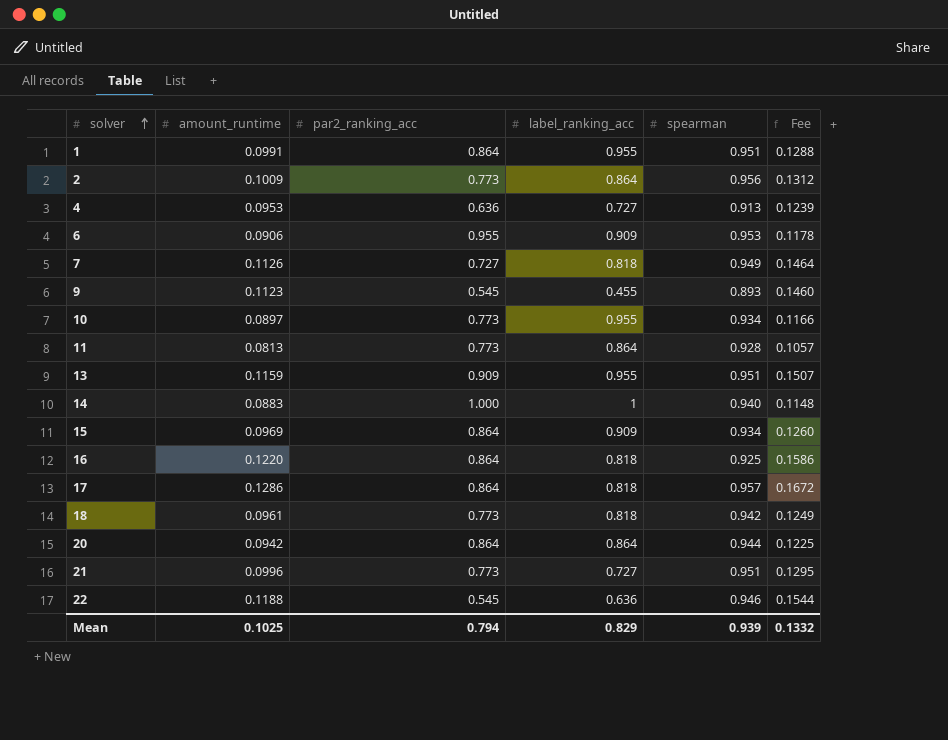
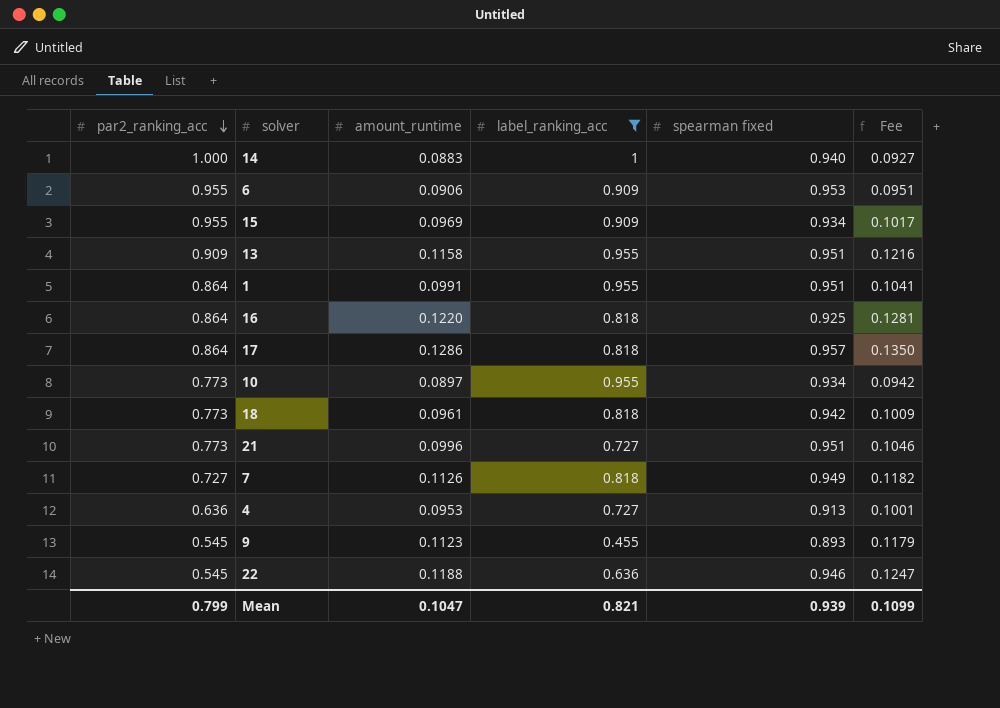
filter: none -> label_ranking_acc != 0.864
row order: solver ascending -> par2_ranking_acc descending
column par2_ranking_acc | position: 3 -> 1
column name: spearman -> spearman fixed
column Fee | formula: [amount_runtime] * 1.3 -> [amount_runtime] * 1.05
15 | par2_ranking_acc: 0.864 -> 0.955
13 | amount_runtime: 0.1159 -> 0.1158
Mean | par2_ranking_acc: 0.794 -> 0.799
Mean | amount_runtime: 0.1025 -> 0.1047
Mean | label_ranking_acc: 0.829 -> 0.821
Mean | Fee: 0.1332 -> 0.1099

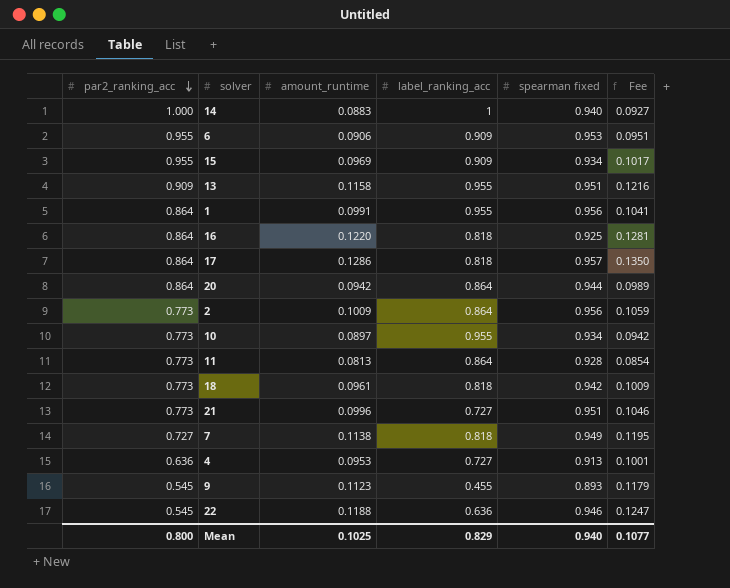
filter: label_ranking_acc != 0.864 -> none
1 | spearman fixed: 0.951 -> 0.956
7 | amount_runtime: 0.1126 -> 0.1138
7 | Fee: 0.1182 -> 0.1195
Mean | par2_ranking_acc: 0.799 -> 0.800
Mean | amount_runtime: 0.1047 -> 0.1025
Mean | label_ranking_acc: 0.821 -> 0.829
Mean | spearman fixed: 0.939 -> 0.940
Mean | Fee: 0.1099 -> 0.1077

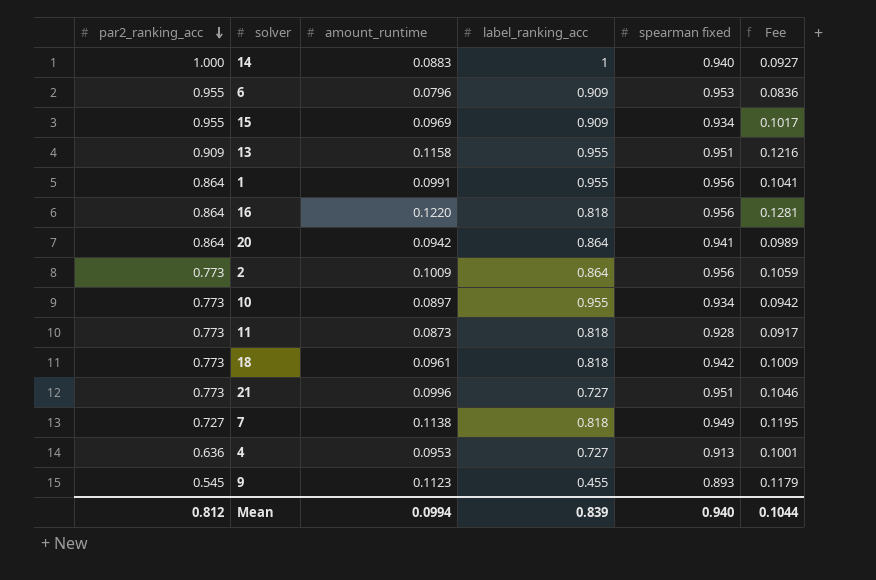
row 17: 0.864 | 0.1286 | 0.818 | 0.957 | 0.1350 -> none
row 22: 0.545 | 0.1188 | 0.636 | 0.946 | 0.1247 -> none
6 | amount_runtime: 0.0906 -> 0.0796
6 | Fee: 0.0951 -> 0.0836
16 | spearman fixed: 0.925 -> 0.956
20 | spearman fixed: 0.944 -> 0.941
11 | amount_runtime: 0.0813 -> 0.0873
11 | label_ranking_acc: 0.864 -> 0.818
11 | Fee: 0.0854 -> 0.0917
Mean | par2_ranking_acc: 0.800 -> 0.812
Mean | amount_runtime: 0.1025 -> 0.0994
Mean | label_ranking_acc: 0.829 -> 0.839
Mean | Fee: 0.1077 -> 0.1044

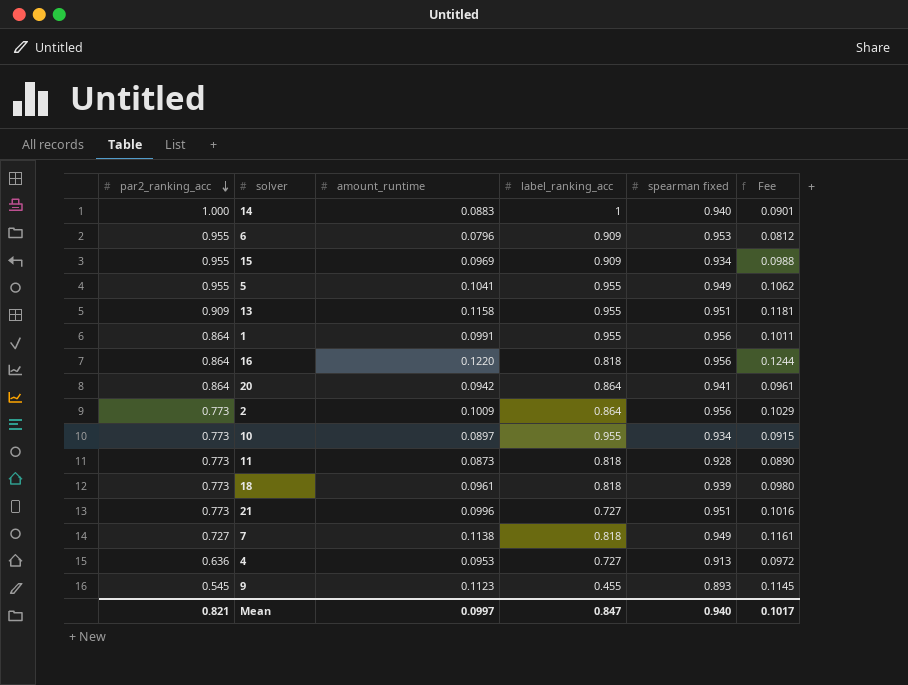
column Fee | formula: [amount_runtime] * 1.05 -> [amount_runtime] * 1.02
row 5: none -> 0.955 | 0.1041 | 0.955 | 0.949 | 0.1062
18 | spearman fixed: 0.942 -> 0.939
Mean | par2_ranking_acc: 0.812 -> 0.821
Mean | amount_runtime: 0.0994 -> 0.0997
Mean | label_ranking_acc: 0.839 -> 0.847
Mean | Fee: 0.1044 -> 0.1017

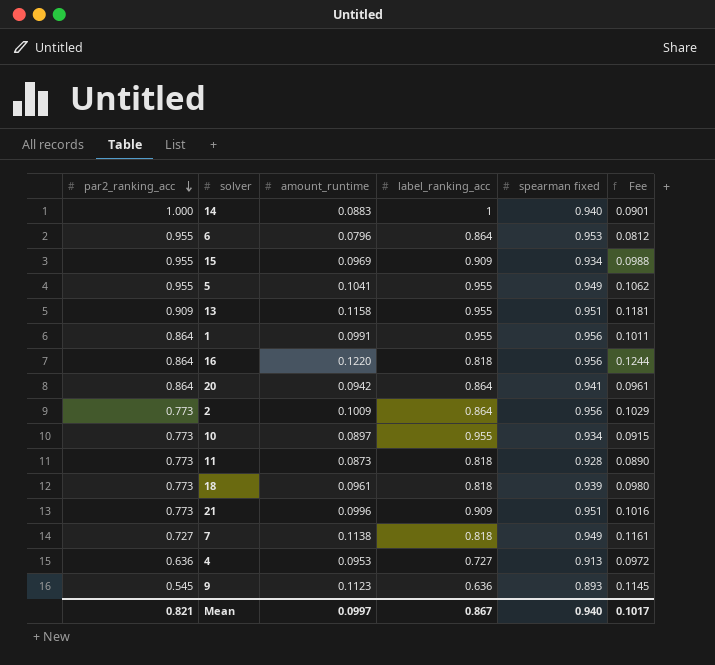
6 | label_ranking_acc: 0.909 -> 0.864
21 | label_ranking_acc: 0.727 -> 0.909
9 | label_ranking_acc: 0.455 -> 0.636
Mean | label_ranking_acc: 0.847 -> 0.867

